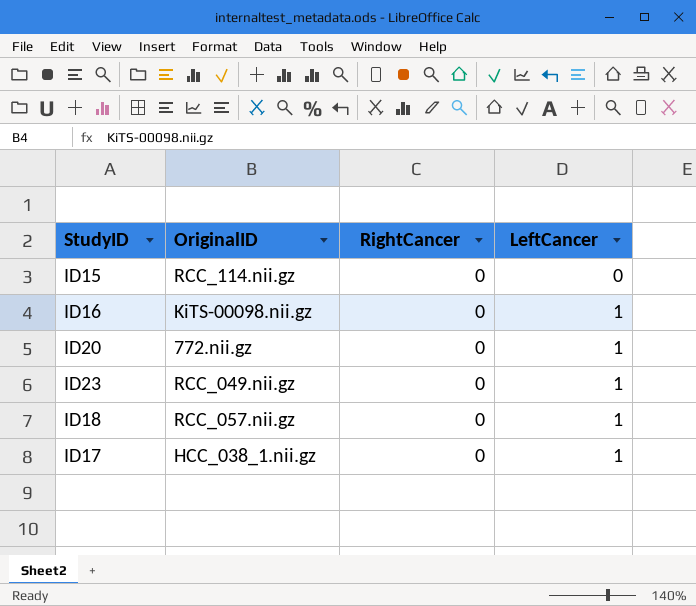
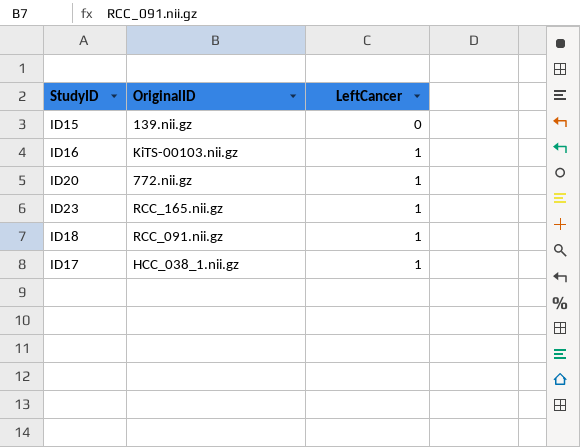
column RightCancer | position: 3 -> none
ID15 | OriginalID: RCC_114.nii.gz -> 139.nii.gz
ID16 | OriginalID: KiTS-00098.nii.gz -> KiTS-00103.nii.gz
ID23 | OriginalID: RCC_049.nii.gz -> RCC_165.nii.gz
ID18 | OriginalID: RCC_057.nii.gz -> RCC_091.nii.gz

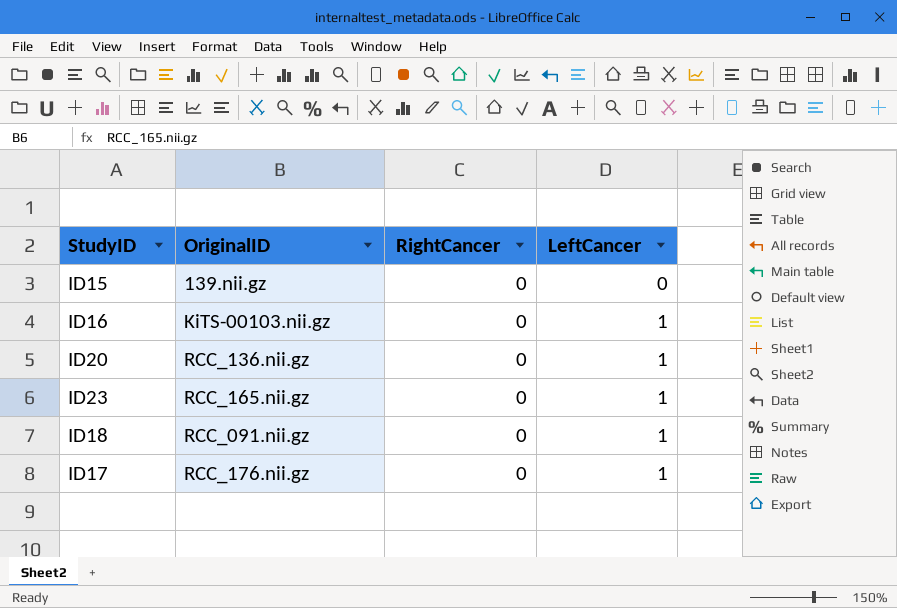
column RightCancer | position: none -> 3
ID20 | OriginalID: 772.nii.gz -> RCC_136.nii.gz
ID17 | OriginalID: HCC_038_1.nii.gz -> RCC_176.nii.gz

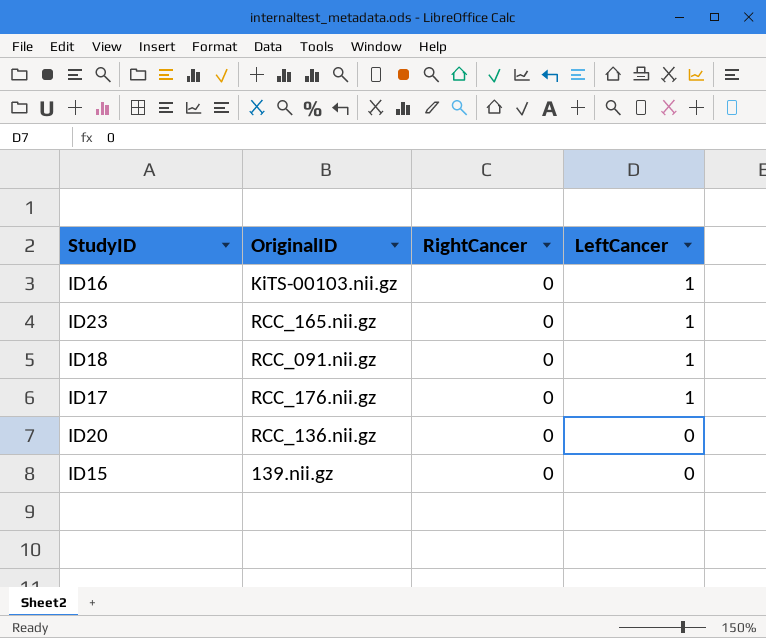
row order: LeftCancer ascending -> LeftCancer descending
ID20 | LeftCancer: 1 -> 0

